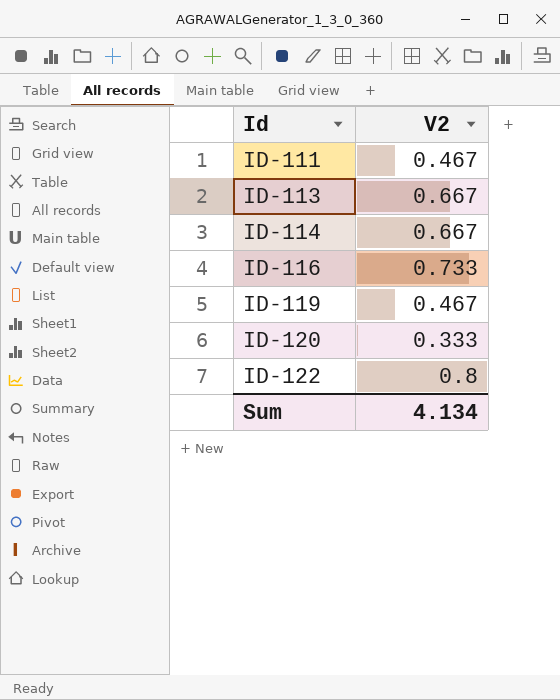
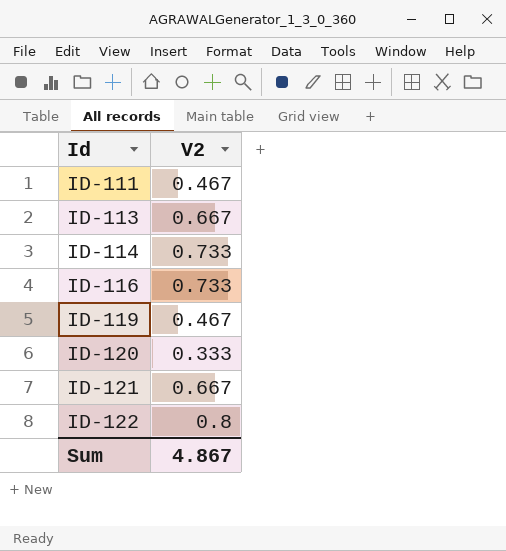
ID-114 | V2: 0.667 -> 0.733
row ID-121: none -> 0.667
Sum | V2: 4.134 -> 4.867

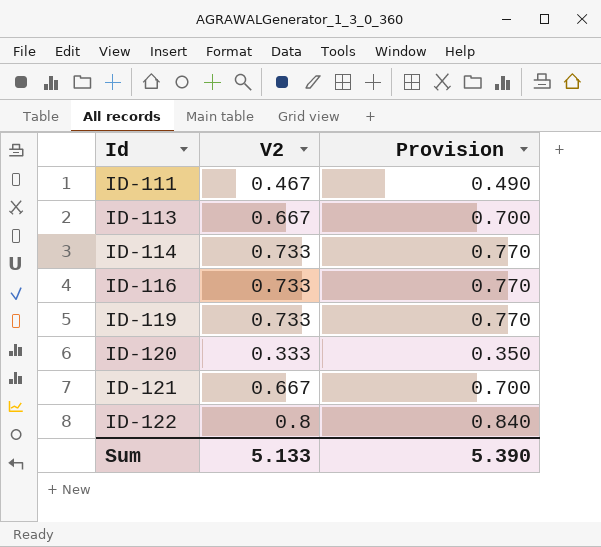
column Provision | formula: none -> [V2] * 1.05
ID-119 | V2: 0.467 -> 0.733
Sum | V2: 4.867 -> 5.133

